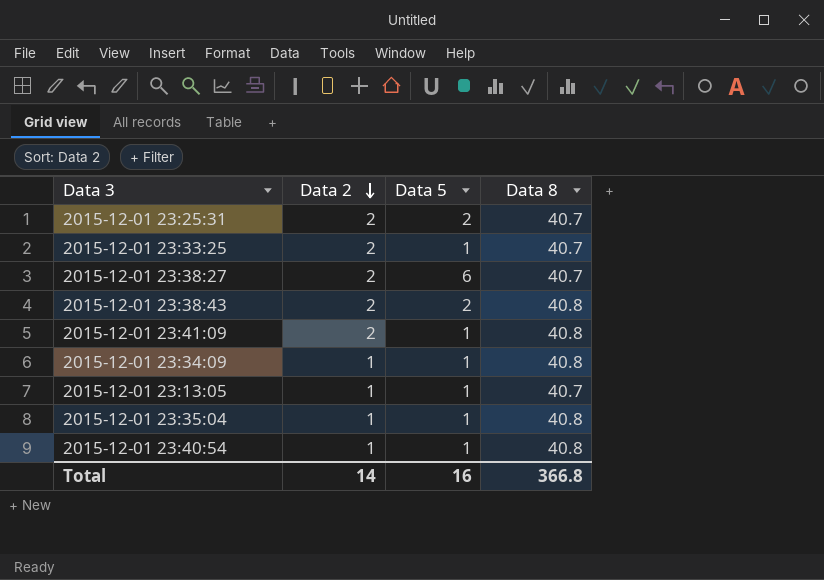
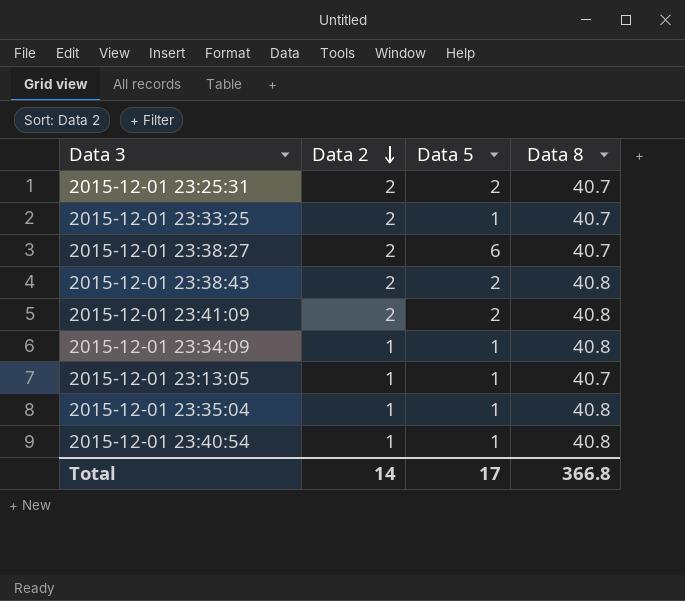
2015-12-01 23:41:09 | Data 5: 1 -> 2
Total | Data 5: 16 -> 17

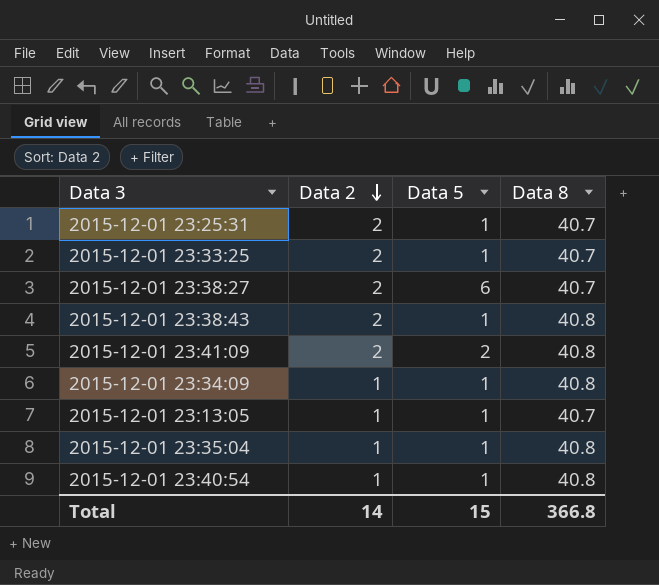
2015-12-01 23:25:31 | Data 5: 2 -> 1
2015-12-01 23:38:43 | Data 5: 2 -> 1
Total | Data 5: 17 -> 15

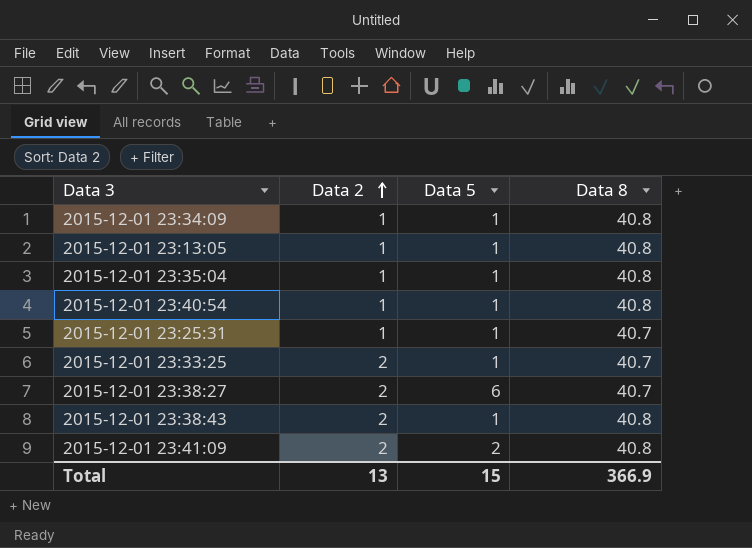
row order: Data 2 descending -> Data 2 ascending
2015-12-01 23:13:05 | Data 8: 40.7 -> 40.8
2015-12-01 23:25:31 | Data 2: 2 -> 1
Total | Data 2: 14 -> 13
Total | Data 8: 366.8 -> 366.9

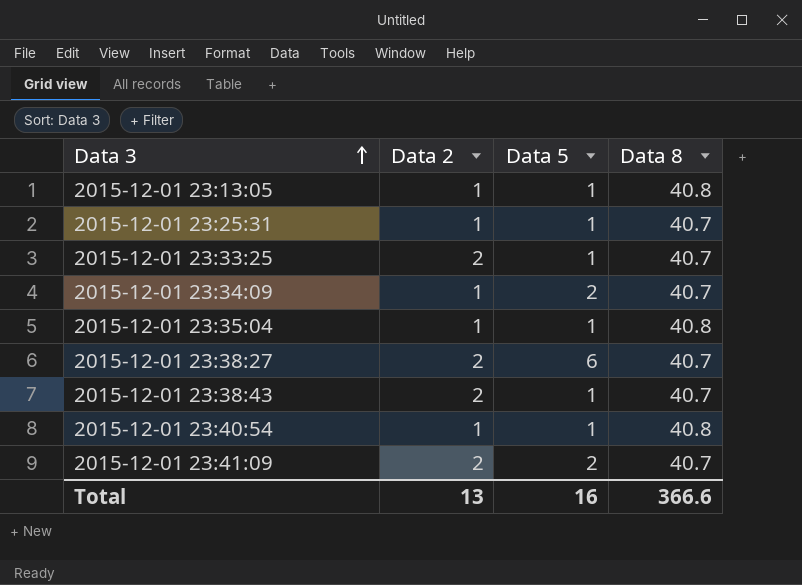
row order: Data 2 ascending -> Data 3 ascending
2015-12-01 23:34:09 | Data 5: 1 -> 2
2015-12-01 23:34:09 | Data 8: 40.8 -> 40.7
2015-12-01 23:38:43 | Data 8: 40.8 -> 40.7
2015-12-01 23:41:09 | Data 8: 40.8 -> 40.7
Total | Data 5: 15 -> 16
Total | Data 8: 366.9 -> 366.6

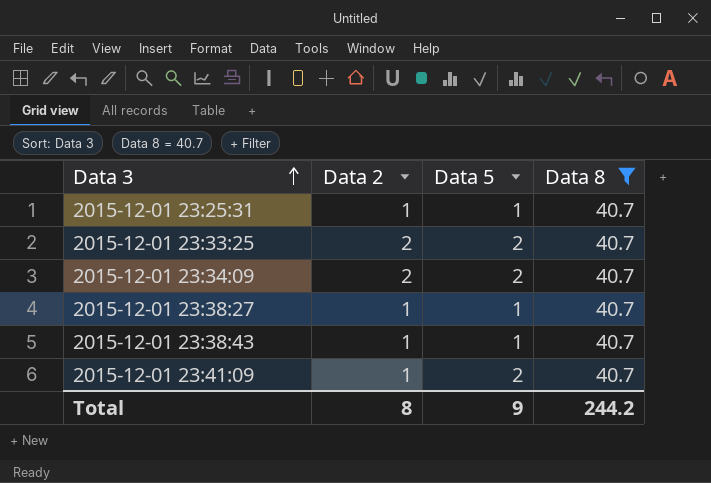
filter: none -> Data 8 = 40.7
2015-12-01 23:33:25 | Data 5: 1 -> 2
2015-12-01 23:34:09 | Data 2: 1 -> 2
2015-12-01 23:38:27 | Data 2: 2 -> 1
2015-12-01 23:38:27 | Data 5: 6 -> 1
2015-12-01 23:38:43 | Data 2: 2 -> 1
2015-12-01 23:41:09 | Data 2: 2 -> 1
Total | Data 2: 13 -> 8
Total | Data 5: 16 -> 9
Total | Data 8: 366.6 -> 244.2

